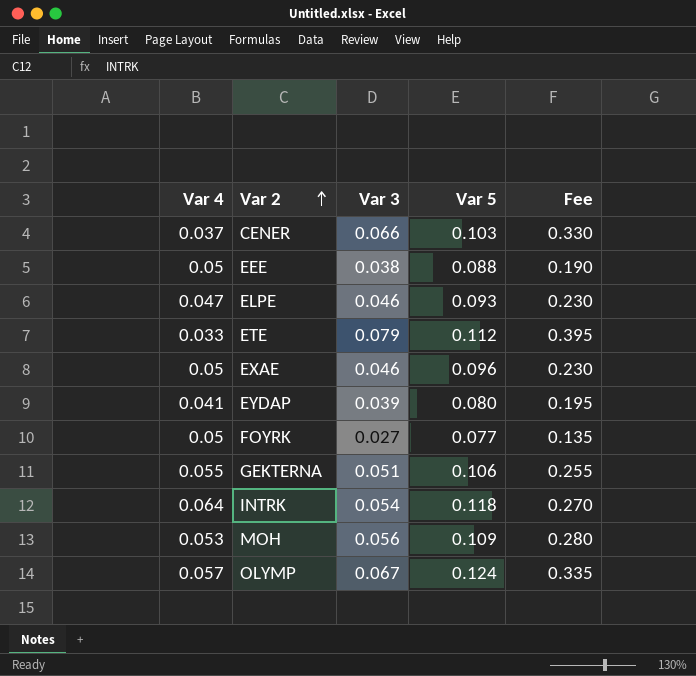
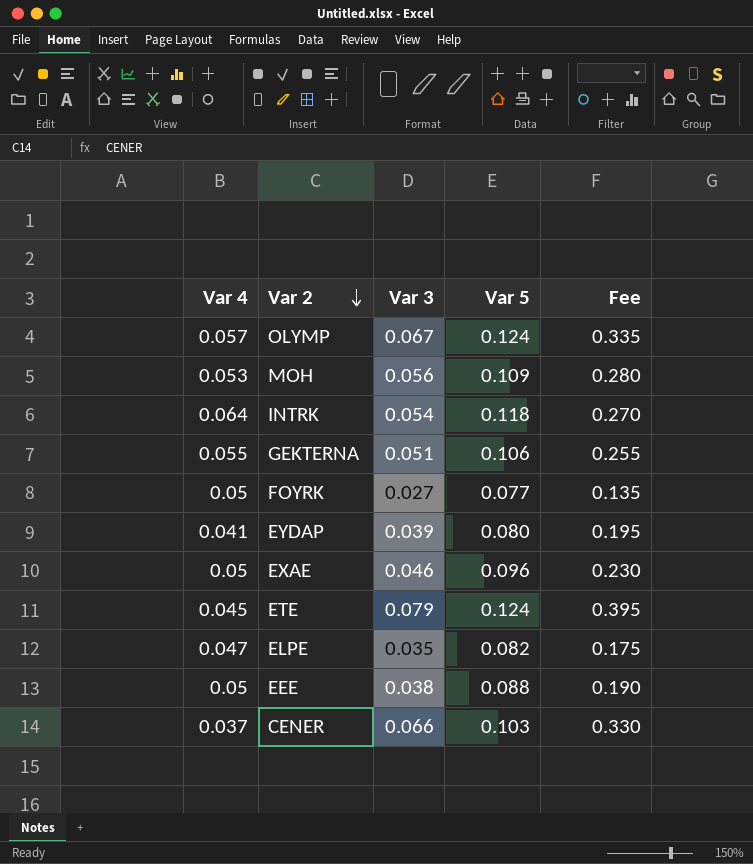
row order: Var 2 ascending -> Var 2 descending
ETE | Var 4: 0.033 -> 0.045
ETE | Var 5: 0.112 -> 0.124
ELPE | Var 3: 0.046 -> 0.035
ELPE | Var 5: 0.093 -> 0.082
ELPE | Fee: 0.230 -> 0.175

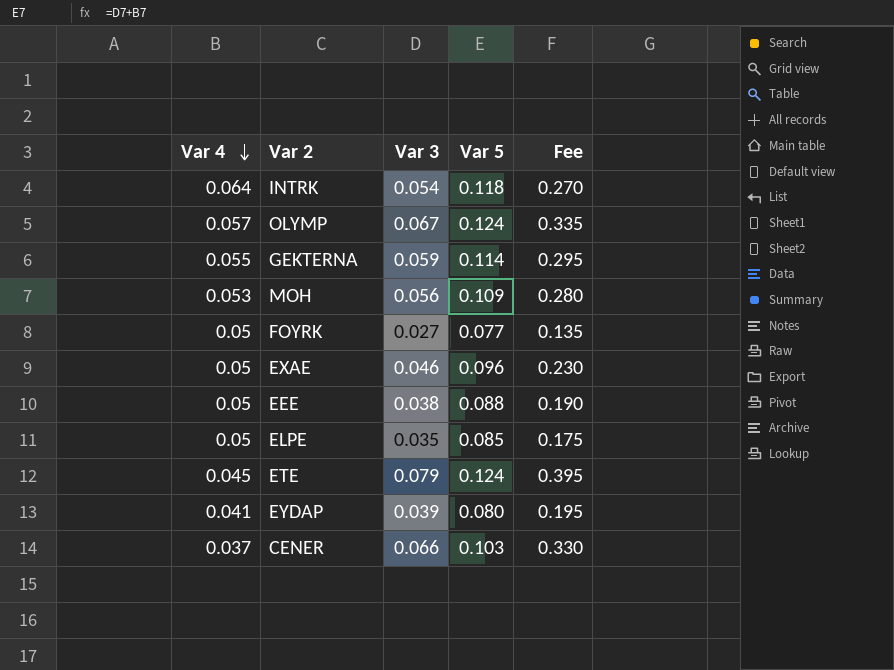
row order: Var 2 descending -> Var 4 descending
GEKTERNA | Var 3: 0.051 -> 0.059
GEKTERNA | Var 5: 0.106 -> 0.114
GEKTERNA | Fee: 0.255 -> 0.295
ELPE | Var 4: 0.047 -> 0.05
ELPE | Var 5: 0.082 -> 0.085

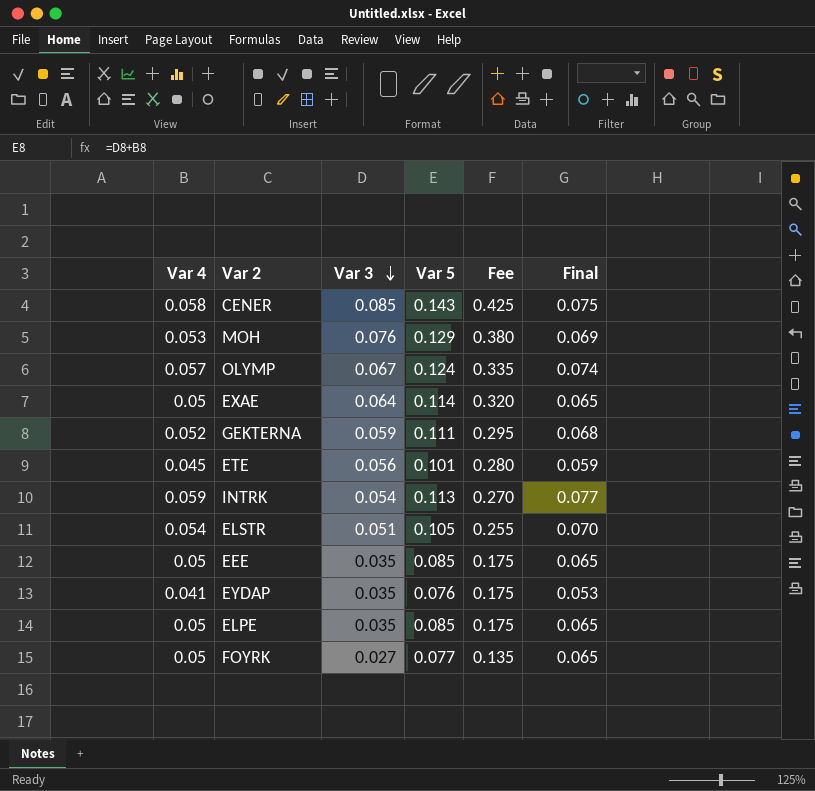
row order: Var 4 descending -> Var 3 descending
column Final | formula: none -> [Var 4] * 1.3
CENER | Var 4: 0.037 -> 0.058
CENER | Var 3: 0.066 -> 0.085
CENER | Var 5: 0.103 -> 0.143
CENER | Fee: 0.330 -> 0.425
MOH | Var 3: 0.056 -> 0.076
MOH | Var 5: 0.109 -> 0.129
MOH | Fee: 0.280 -> 0.380
EXAE | Var 3: 0.046 -> 0.064
EXAE | Var 5: 0.096 -> 0.114
EXAE | Fee: 0.230 -> 0.320
GEKTERNA | Var 4: 0.055 -> 0.052
GEKTERNA | Var 5: 0.114 -> 0.111
ETE | Var 3: 0.079 -> 0.056
ETE | Var 5: 0.124 -> 0.101
ETE | Fee: 0.395 -> 0.280
INTRK | Var 4: 0.064 -> 0.059
INTRK | Var 5: 0.118 -> 0.113
row ELSTR: none -> 0.054 | 0.051 | 0.105 | 0.255 | 0.070
EEE | Var 3: 0.038 -> 0.035
EEE | Var 5: 0.088 -> 0.085
EEE | Fee: 0.190 -> 0.175
EYDAP | Var 3: 0.039 -> 0.035
EYDAP | Var 5: 0.080 -> 0.076
EYDAP | Fee: 0.195 -> 0.175

